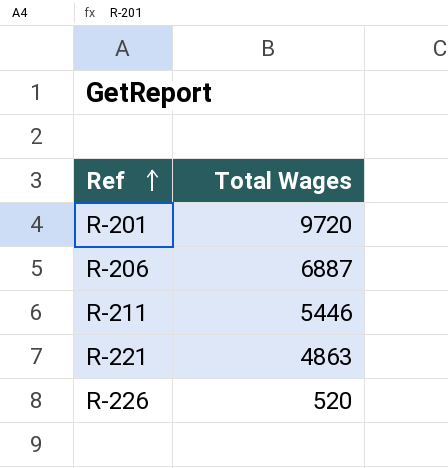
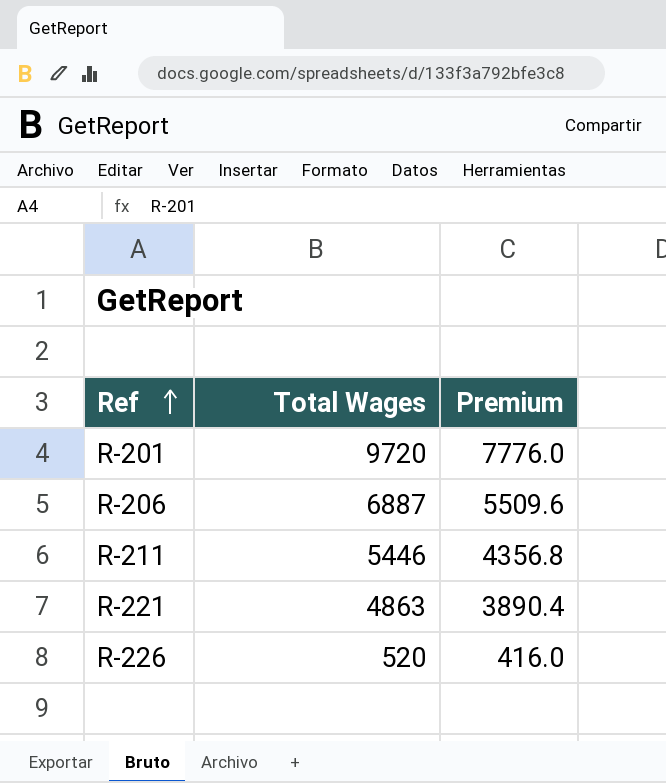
column Premium | formula: none -> [Total Wages] * 0.8

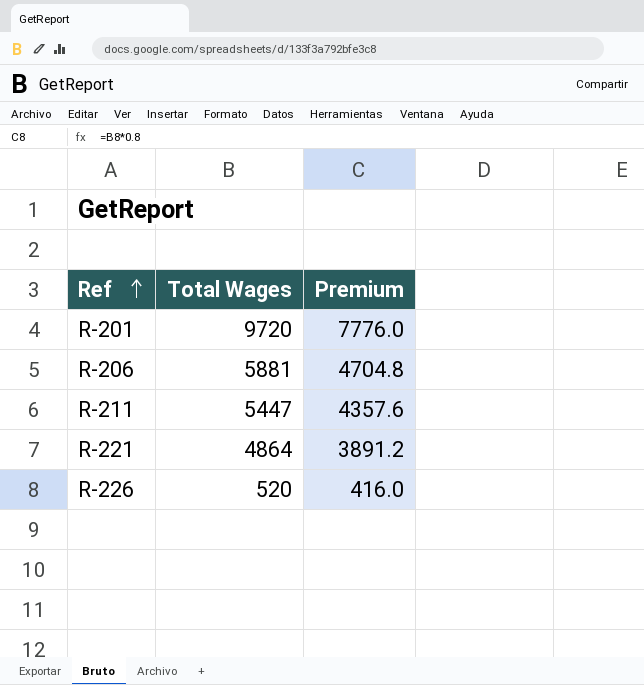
R-206 | Total Wages: 6887 -> 5881
R-206 | Premium: 5509.6 -> 4704.8
R-211 | Total Wages: 5446 -> 5447
R-211 | Premium: 4356.8 -> 4357.6
R-221 | Total Wages: 4863 -> 4864
R-221 | Premium: 3890.4 -> 3891.2

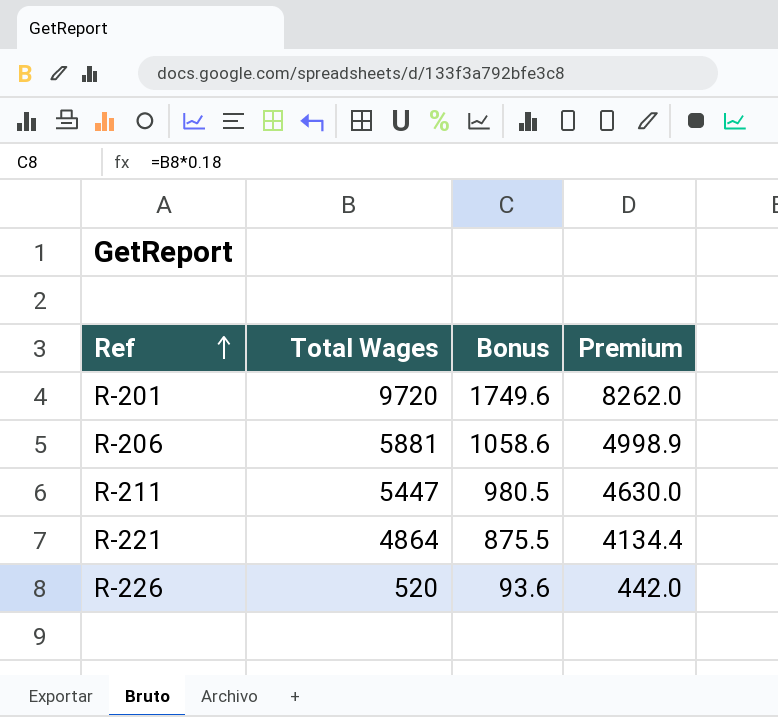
column Bonus | formula: none -> [Total Wages] * 0.18
column Premium | formula: [Total Wages] * 0.8 -> [Total Wages] * 0.85

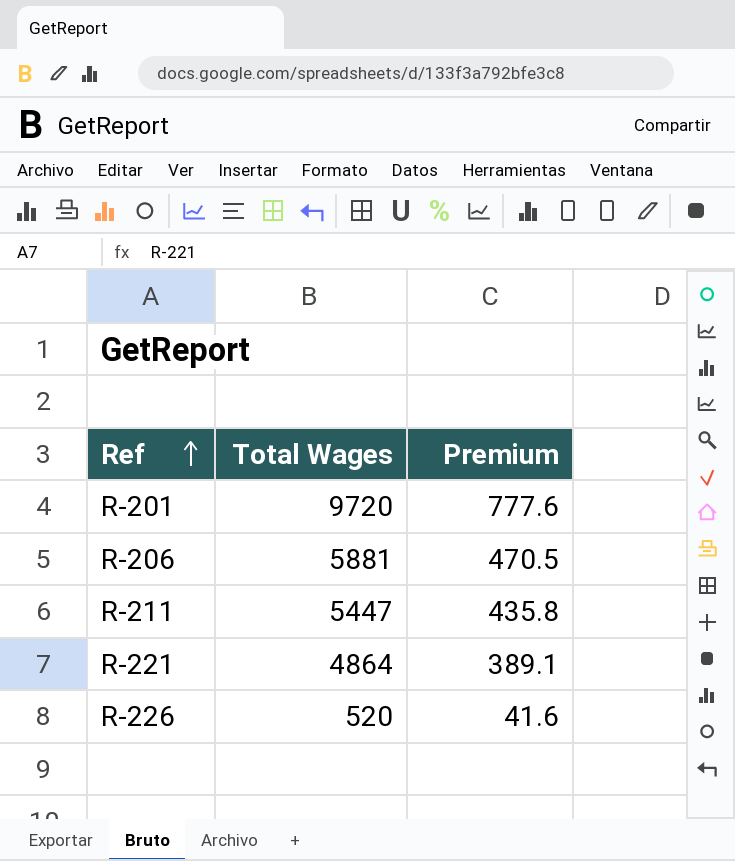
column Bonus | formula: [Total Wages] * 0.18 -> none
column Premium | formula: [Total Wages] * 0.85 -> [Total Wages] * 0.08

